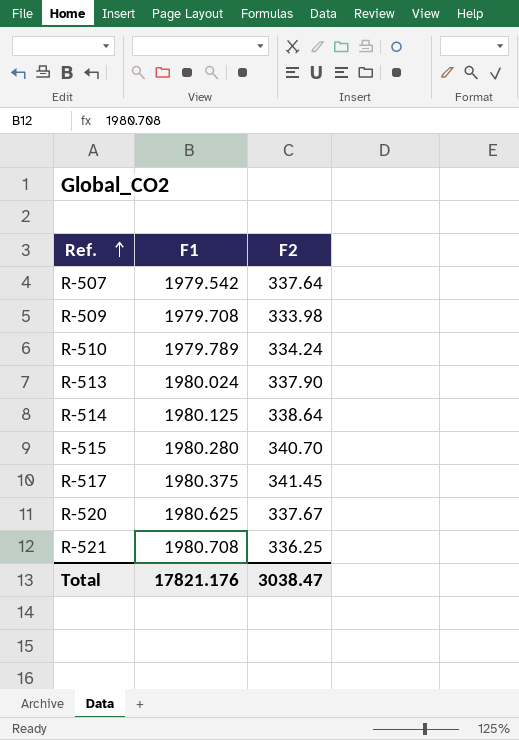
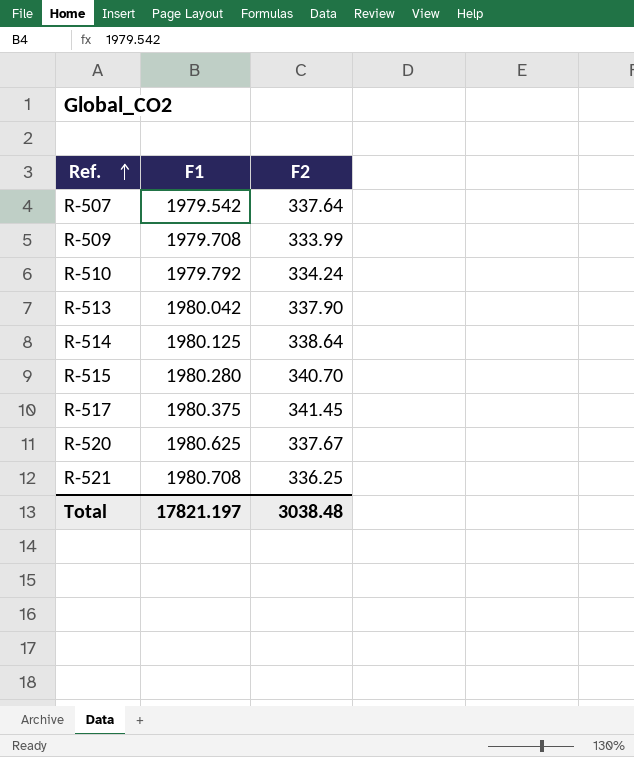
R-509 | F2: 333.98 -> 333.99
R-510 | F1: 1979.789 -> 1979.792
R-513 | F1: 1980.024 -> 1980.042
Total | F1: 17821.176 -> 17821.197
Total | F2: 3038.47 -> 3038.48

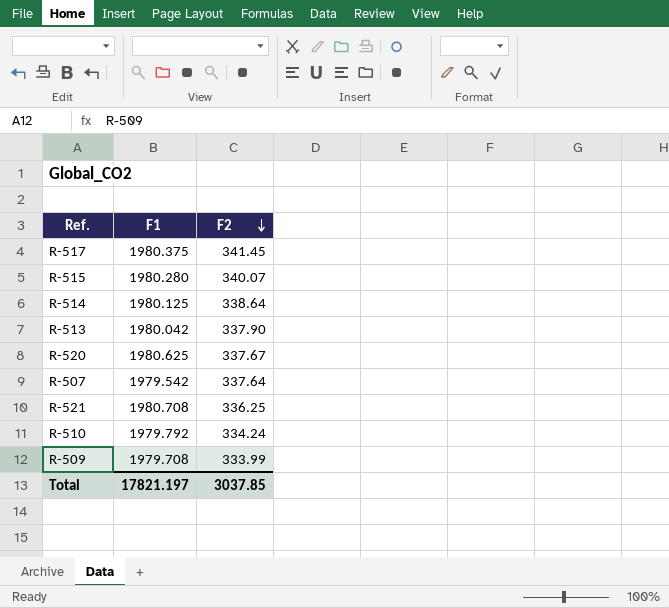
row order: Ref. ascending -> F2 descending
R-515 | F2: 340.70 -> 340.07
Total | F2: 3038.48 -> 3037.85

